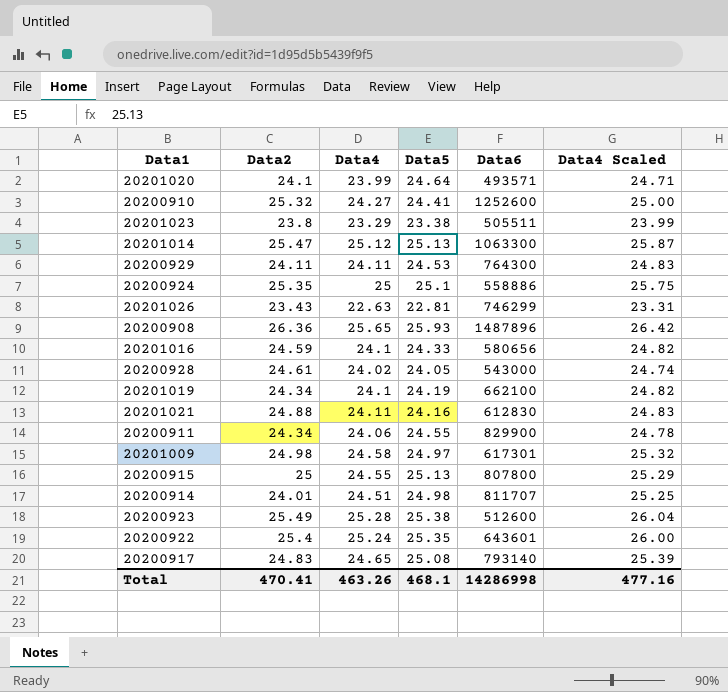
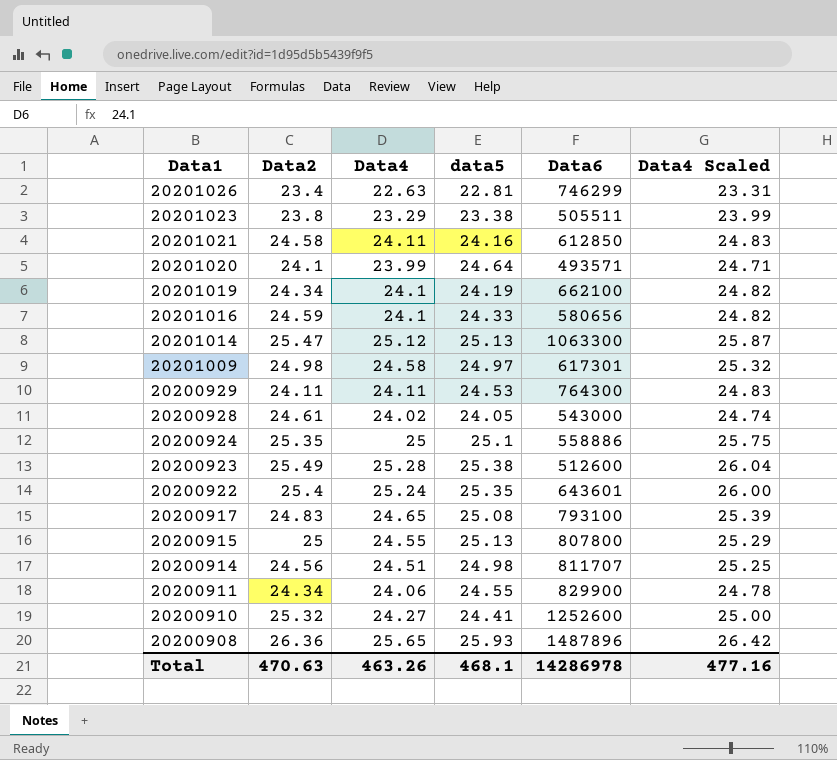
row order: none -> Data1 descending
column name: Data5 -> data5
20201026 | Data2: 23.43 -> 23.4
20201021 | Data2: 24.88 -> 24.58
20201021 | Data6: 612830 -> 612850
20200917 | Data6: 793140 -> 793100
20200914 | Data2: 24.01 -> 24.56
Total | Data2: 470.41 -> 470.63
Total | Data6: 14286998 -> 14286978

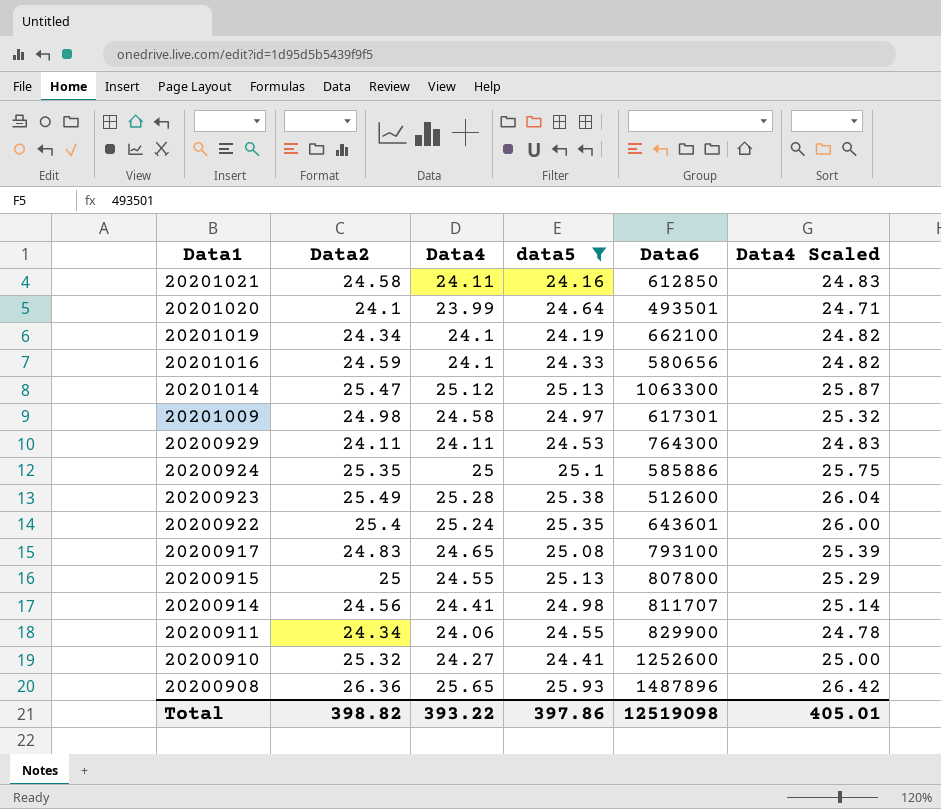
filter: none -> data5 >= 24.16
20201020 | Data6: 493571 -> 493501
20200924 | Data6: 558886 -> 585886
20200914 | Data4: 24.51 -> 24.41
20200914 | Data4 Scaled: 25.25 -> 25.14
Total | Data2: 470.63 -> 398.82
Total | Data4: 463.26 -> 393.22
Total | data5: 468.1 -> 397.86
Total | Data6: 14286978 -> 12519098
Total | Data4 Scaled: 477.16 -> 405.01

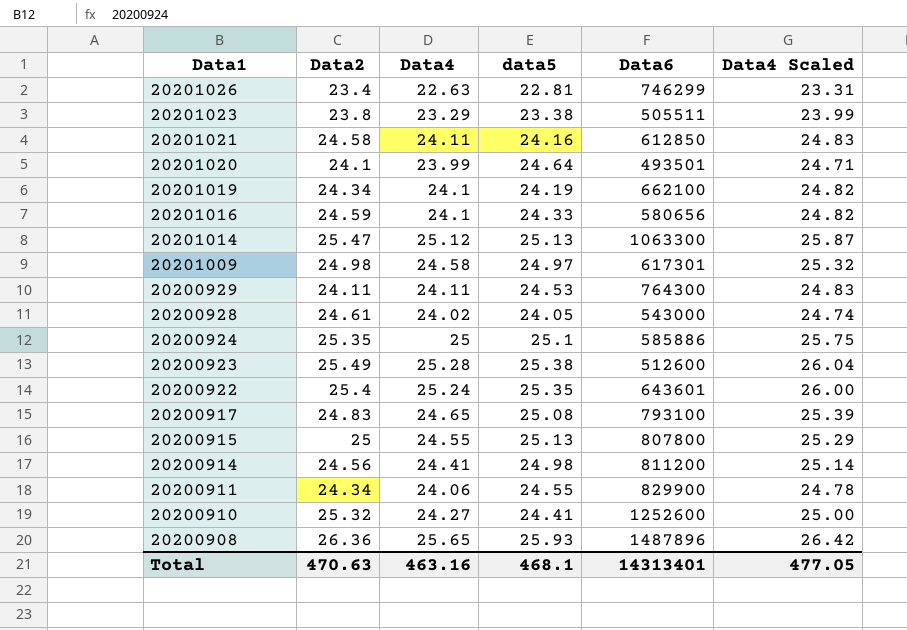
filter: data5 >= 24.16 -> none
20200914 | Data6: 811707 -> 811200
Total | Data2: 398.82 -> 470.63
Total | Data4: 393.22 -> 463.16
Total | data5: 397.86 -> 468.1
Total | Data6: 12519098 -> 14313401
Total | Data4 Scaled: 405.01 -> 477.05

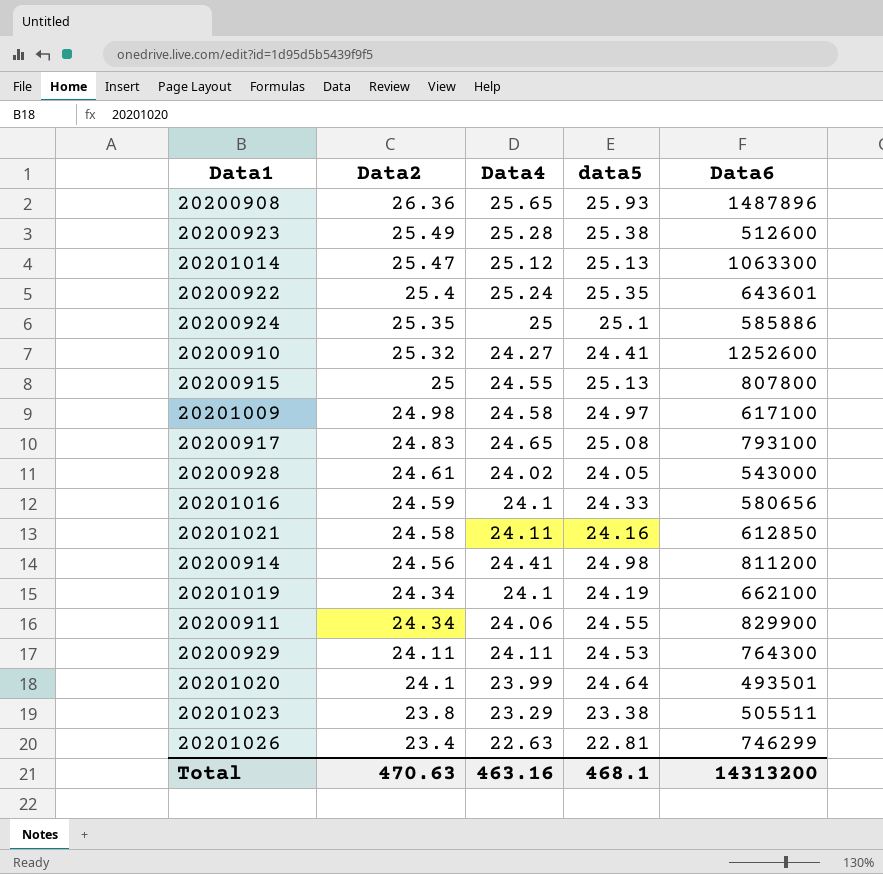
row order: Data1 descending -> Data2 descending
column Data4 Scaled | formula: [Data4] * 1.03 -> none
20201009 | Data6: 617301 -> 617100
Total | Data6: 14313401 -> 14313200

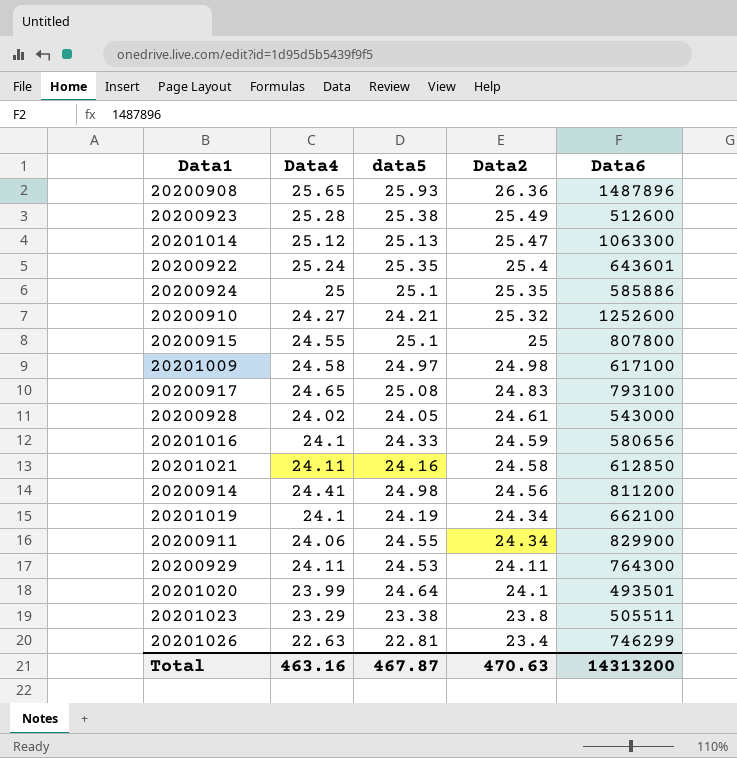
column Data2 | position: 2 -> 4
20200910 | data5: 24.41 -> 24.21
20200915 | data5: 25.13 -> 25.1
Total | data5: 468.1 -> 467.87

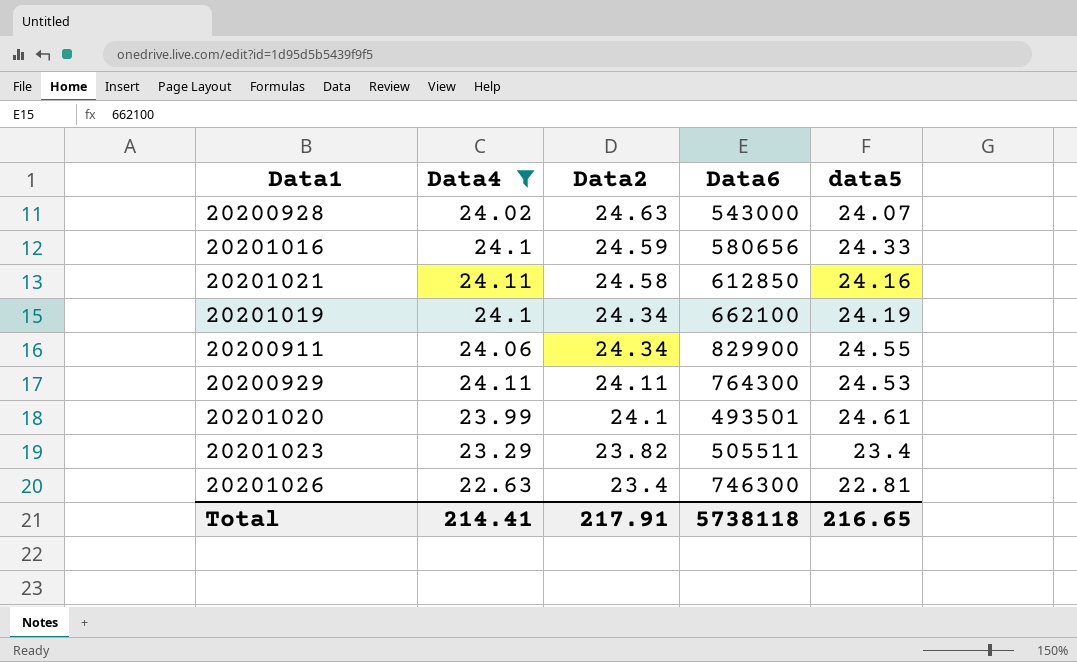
filter: none -> Data4 <= 24.11
column data5 | position: 3 -> 5
20200928 | Data2: 24.61 -> 24.63
20200928 | data5: 24.05 -> 24.07
20201020 | data5: 24.64 -> 24.61
20201023 | Data2: 23.8 -> 23.82
20201023 | data5: 23.38 -> 23.4
20201026 | Data6: 746299 -> 746300
Total | Data4: 463.16 -> 214.41
Total | Data2: 470.63 -> 217.91
Total | Data6: 14313200 -> 5738118
Total | data5: 467.87 -> 216.65

